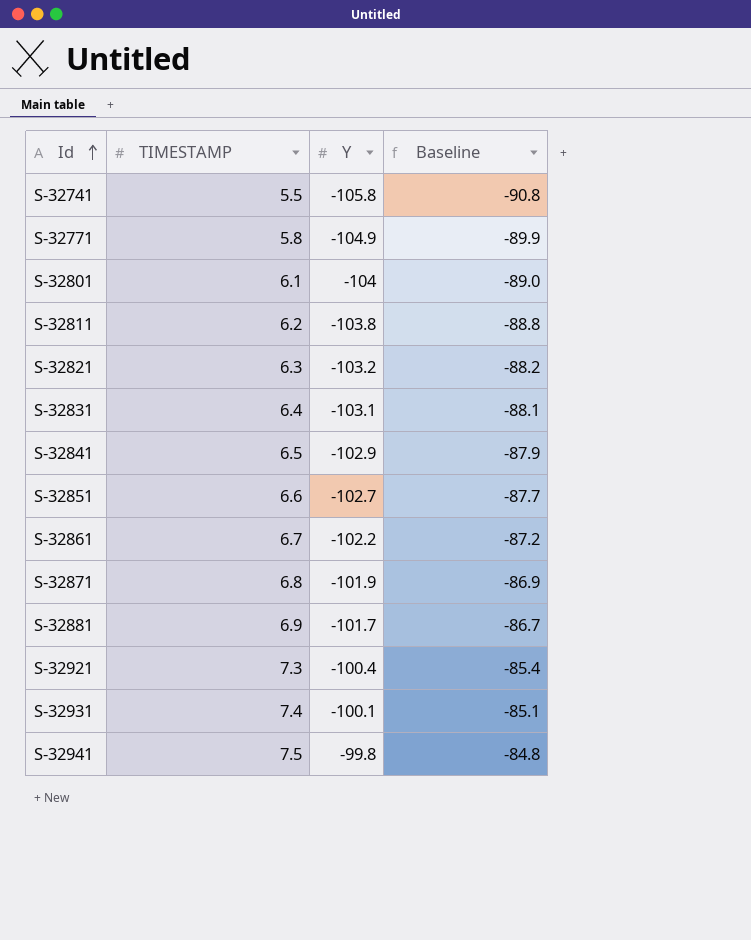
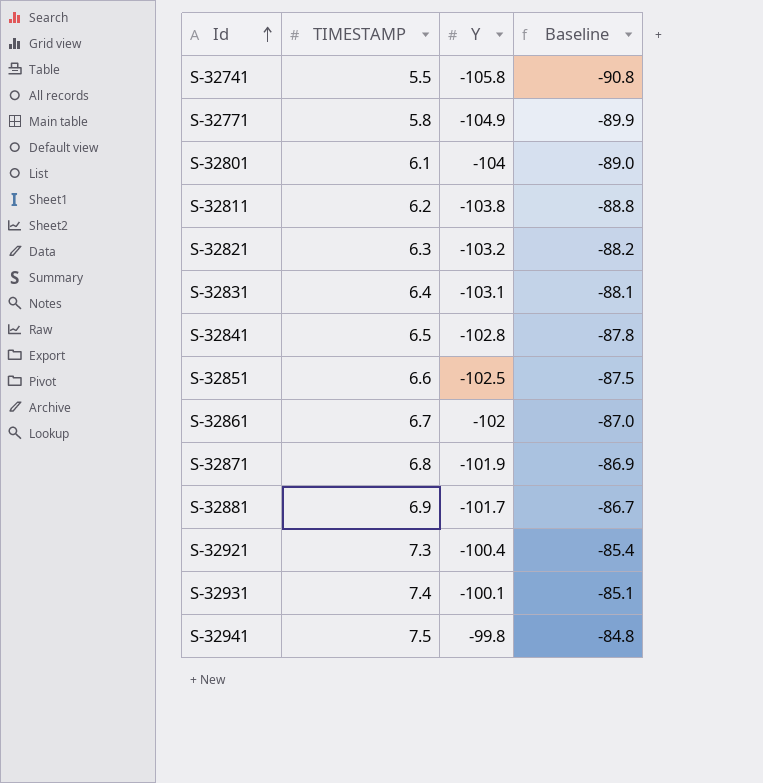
S-32841 | Y: -102.9 -> -102.8
S-32841 | Baseline: -87.9 -> -87.8
S-32851 | Y: -102.7 -> -102.5
S-32851 | Baseline: -87.7 -> -87.5
S-32861 | Y: -102.2 -> -102
S-32861 | Baseline: -87.2 -> -87.0

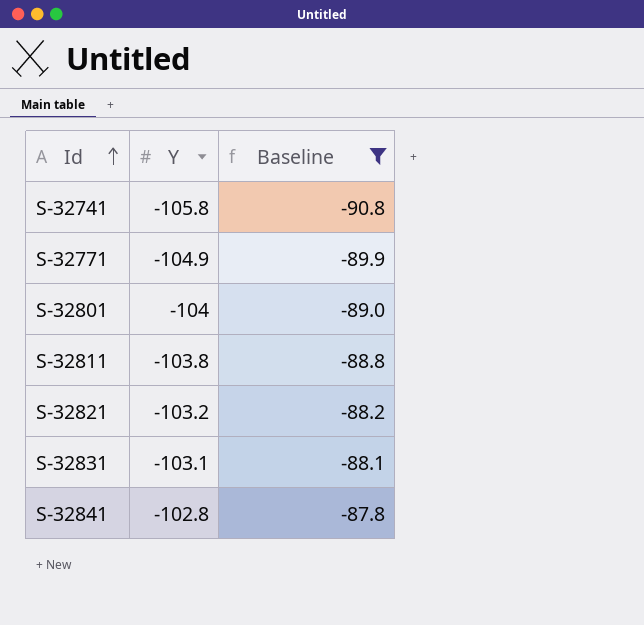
filter: none -> Baseline <= -87.8
column TIMESTAMP | position: 2 -> none

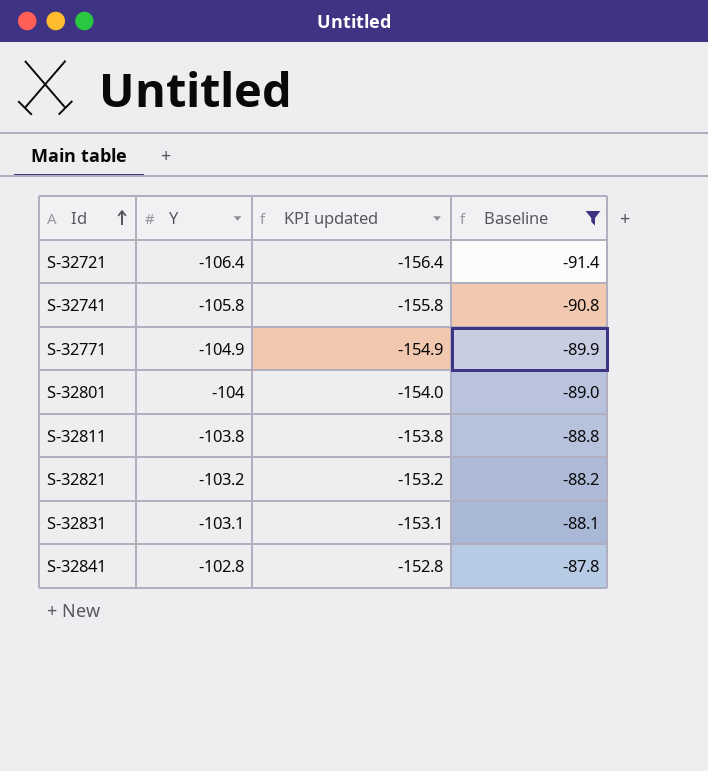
column KPI updated | formula: none -> [Y] - 50
row S-32721: none -> -106.4 | -156.4 | -91.4

